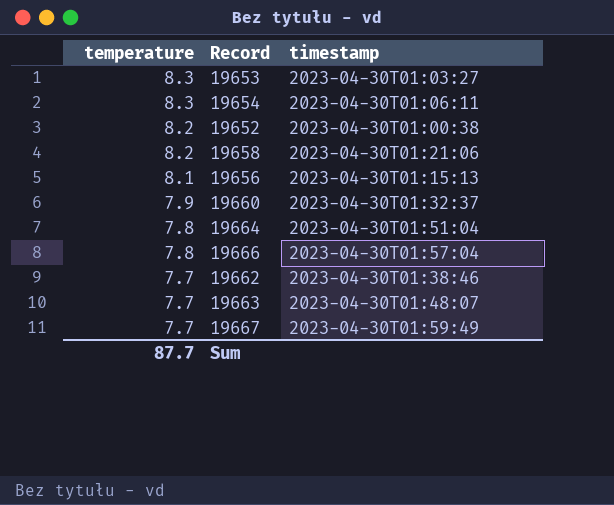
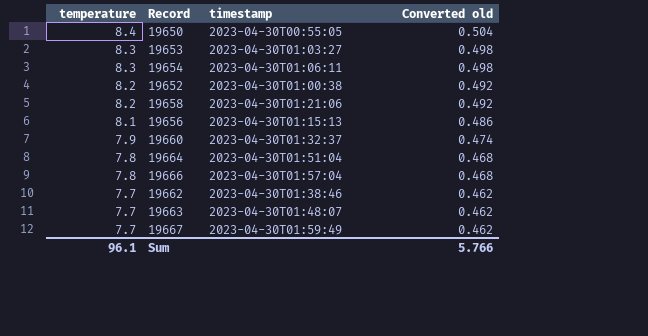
column Converted old | formula: none -> [temperature] * 0.06
row 19650: none -> 8.4 | 2023-04-30T00:55:05 | 0.504
Sum | temperature: 87.7 -> 96.1

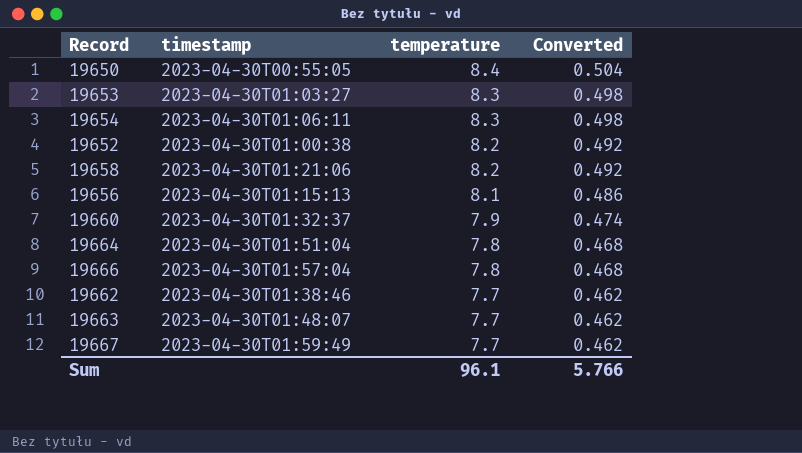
column temperature | position: 1 -> 3
column name: Converted old -> Converted

